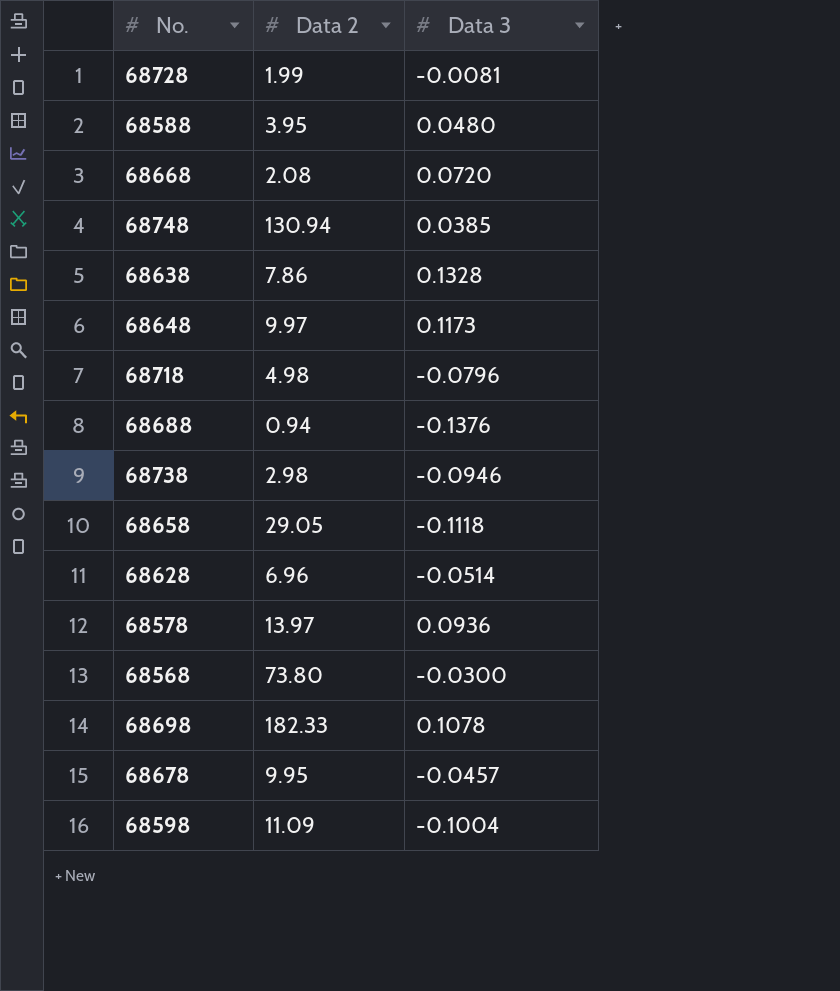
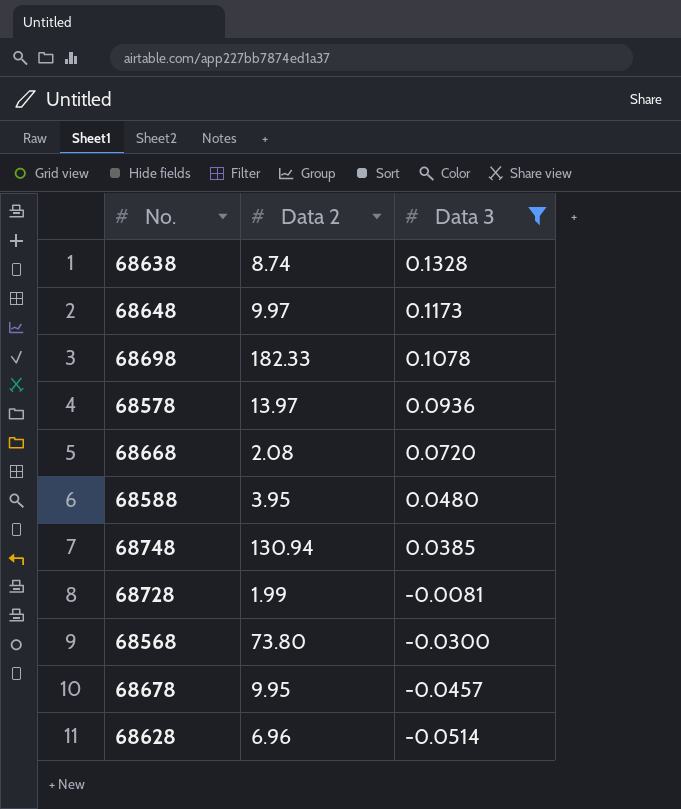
filter: none -> Data 3 >= -0.0514
row order: none -> Data 3 descending
68638 | Data 2: 7.86 -> 8.74

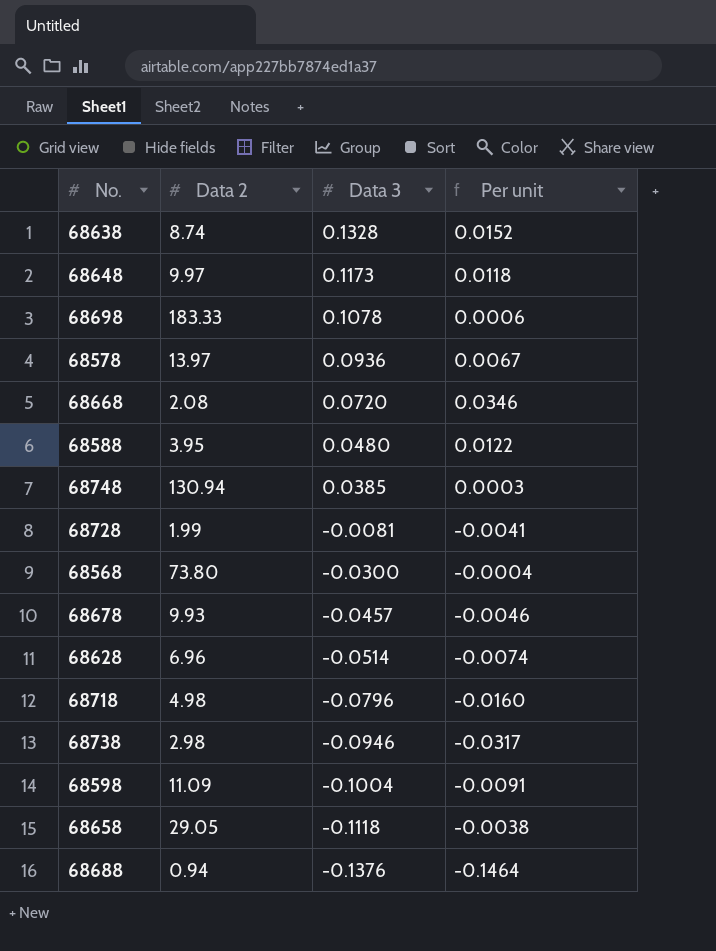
filter: Data 3 >= -0.0514 -> none
column Per unit | formula: none -> [Data 3] / [Data 2]
68698 | Data 2: 182.33 -> 183.33
68678 | Data 2: 9.95 -> 9.93

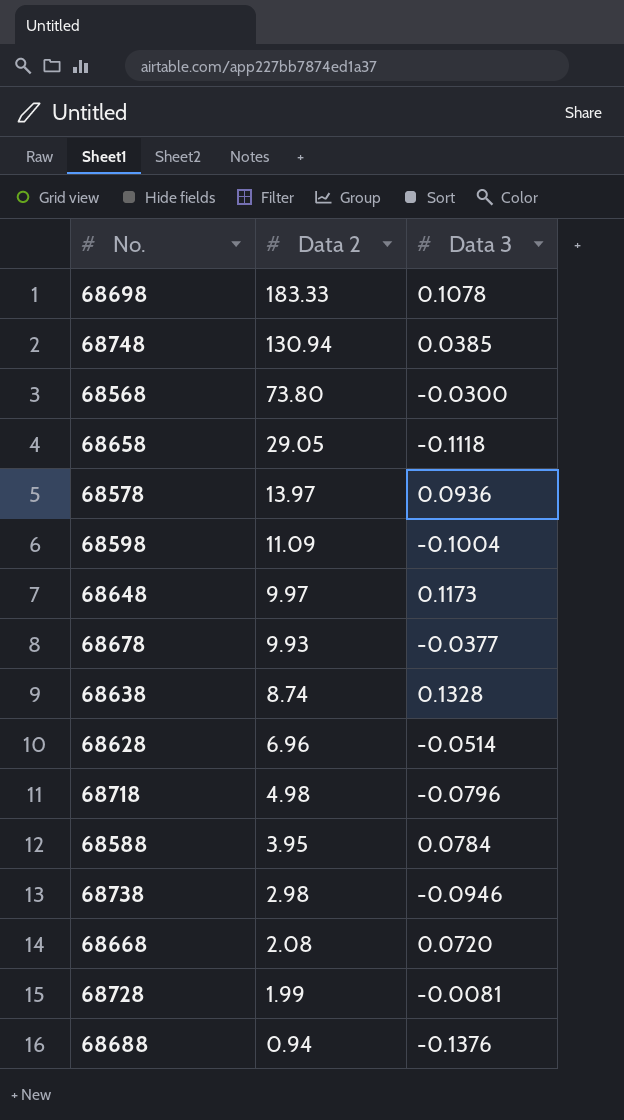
row order: Data 3 descending -> Data 2 descending
column Per unit | formula: [Data 3] / [Data 2] -> none
68678 | Data 3: -0.0457 -> -0.0377
68588 | Data 3: 0.0480 -> 0.0784

